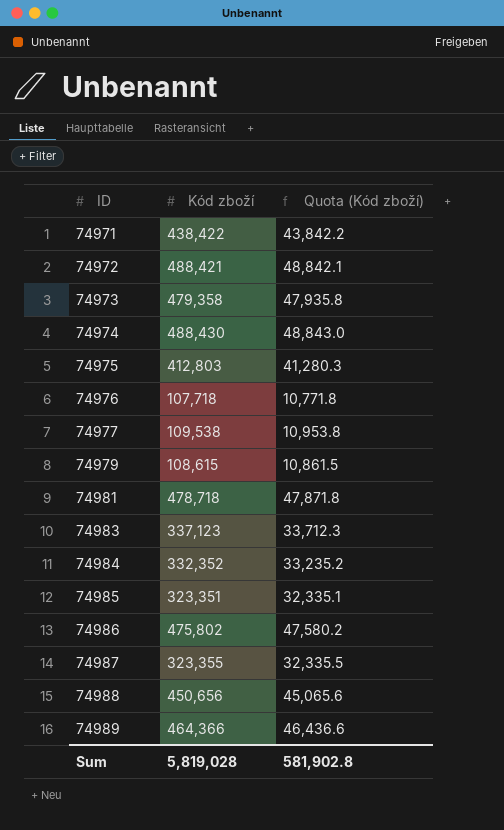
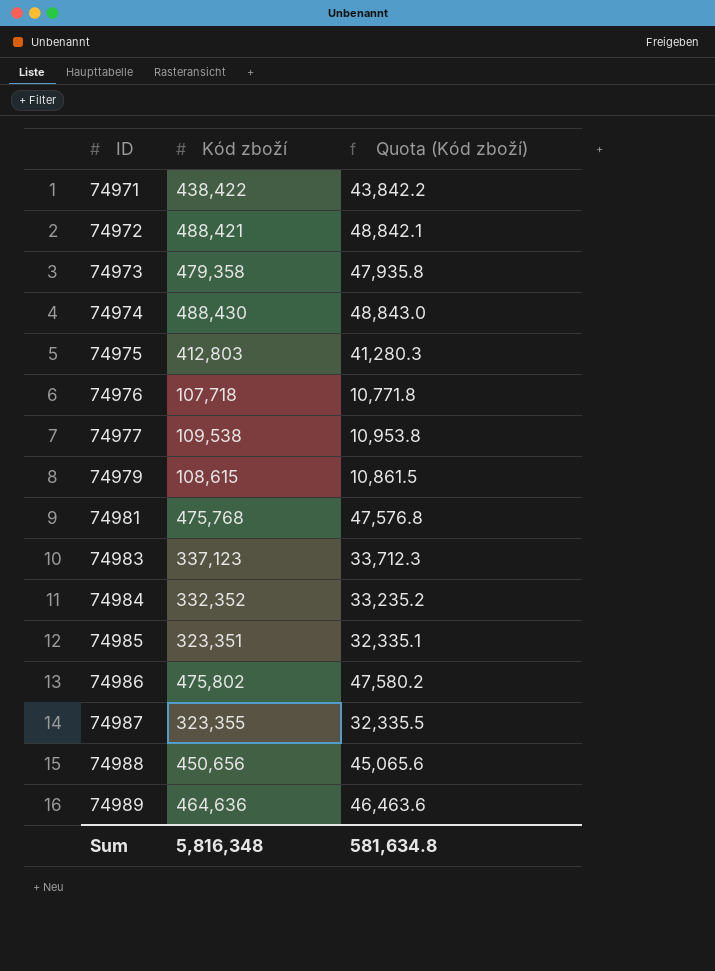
74981 | Kód zboží: 478,718 -> 475,768
74981 | Quota (Kód zboží): 47,871.8 -> 47,576.8
74989 | Kód zboží: 464,366 -> 464,636
74989 | Quota (Kód zboží): 46,436.6 -> 46,463.6
Sum | Kód zboží: 5,819,028 -> 5,816,348
Sum | Quota (Kód zboží): 581,902.8 -> 581,634.8

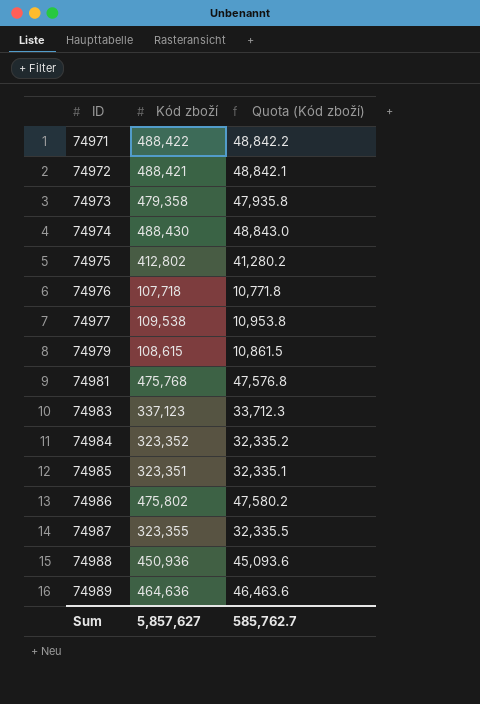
74971 | Kód zboží: 438,422 -> 488,422
74971 | Quota (Kód zboží): 43,842.2 -> 48,842.2
74975 | Kód zboží: 412,803 -> 412,802
74975 | Quota (Kód zboží): 41,280.3 -> 41,280.2
74984 | Kód zboží: 332,352 -> 323,352
74984 | Quota (Kód zboží): 33,235.2 -> 32,335.2
74988 | Kód zboží: 450,656 -> 450,936
74988 | Quota (Kód zboží): 45,065.6 -> 45,093.6
Sum | Kód zboží: 5,816,348 -> 5,857,627
Sum | Quota (Kód zboží): 581,634.8 -> 585,762.7

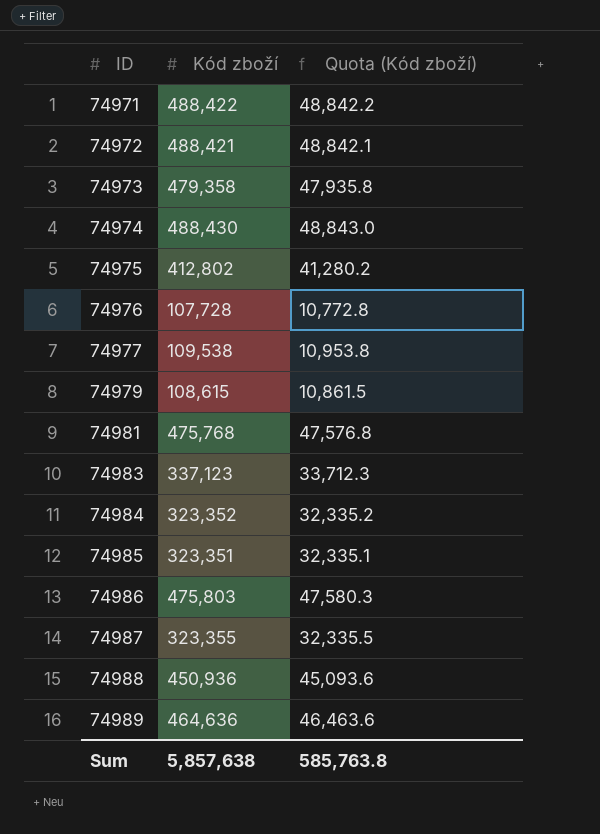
74976 | Kód zboží: 107,718 -> 107,728
74976 | Quota (Kód zboží): 10,771.8 -> 10,772.8
74986 | Kód zboží: 475,802 -> 475,803
74986 | Quota (Kód zboží): 47,580.2 -> 47,580.3
Sum | Kód zboží: 5,857,627 -> 5,857,638
Sum | Quota (Kód zboží): 585,762.7 -> 585,763.8

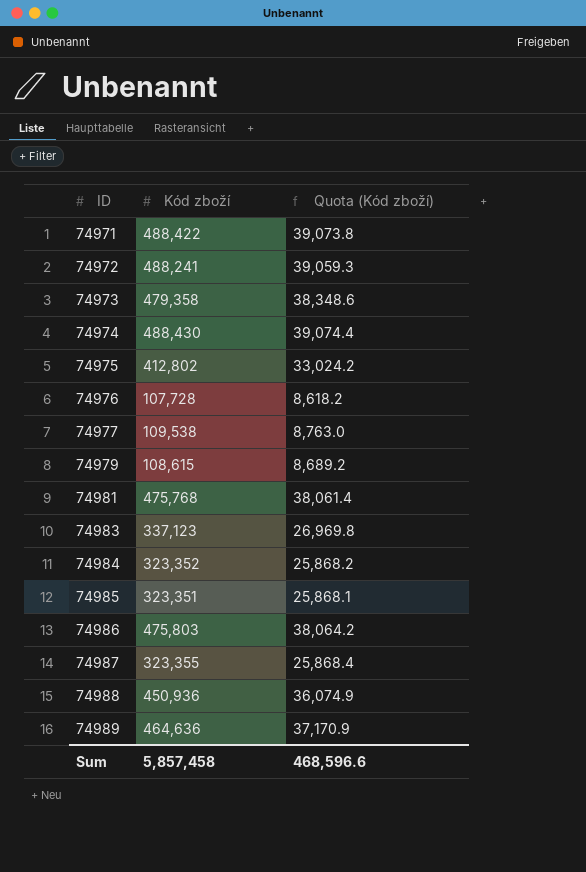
column Quota (Kód zboží) | formula: [Kód zboží] * 0.1 -> [Kód zboží] * 0.08
74972 | Kód zboží: 488,421 -> 488,241
Sum | Kód zboží: 5,857,638 -> 5,857,458
Sum | Quota (Kód zboží): 585,763.8 -> 468,596.6

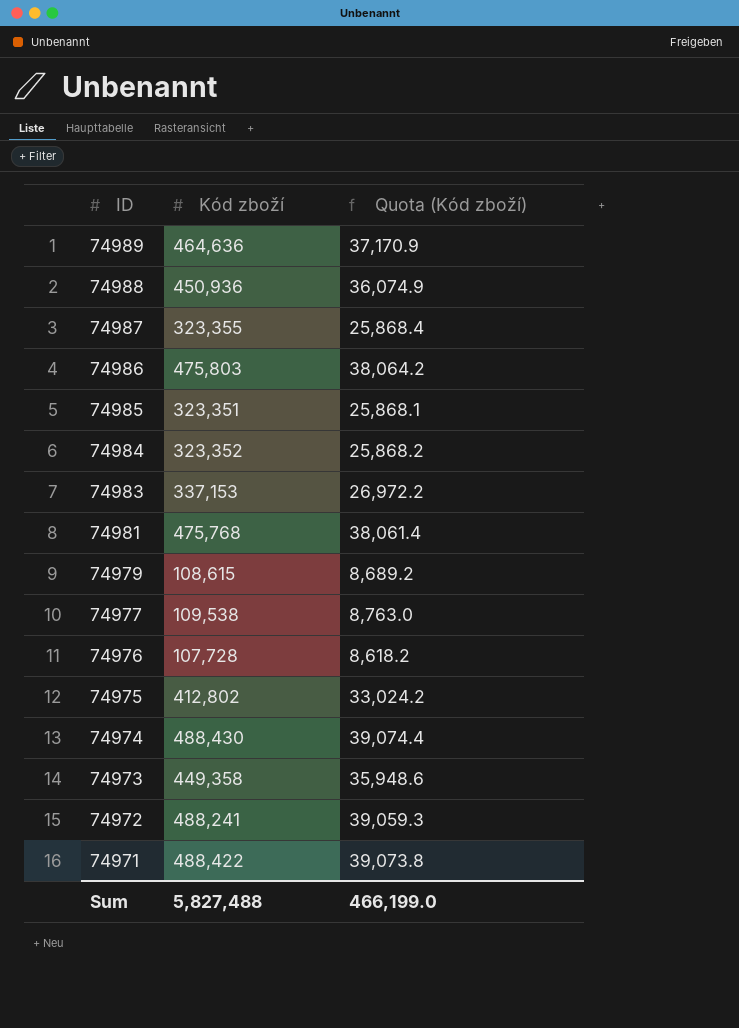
row order: ID ascending -> ID descending
74983 | Kód zboží: 337,123 -> 337,153
74983 | Quota (Kód zboží): 26,969.8 -> 26,972.2
74973 | Kód zboží: 479,358 -> 449,358
74973 | Quota (Kód zboží): 38,348.6 -> 35,948.6
Sum | Kód zboží: 5,857,458 -> 5,827,488
Sum | Quota (Kód zboží): 468,596.6 -> 466,199.0

